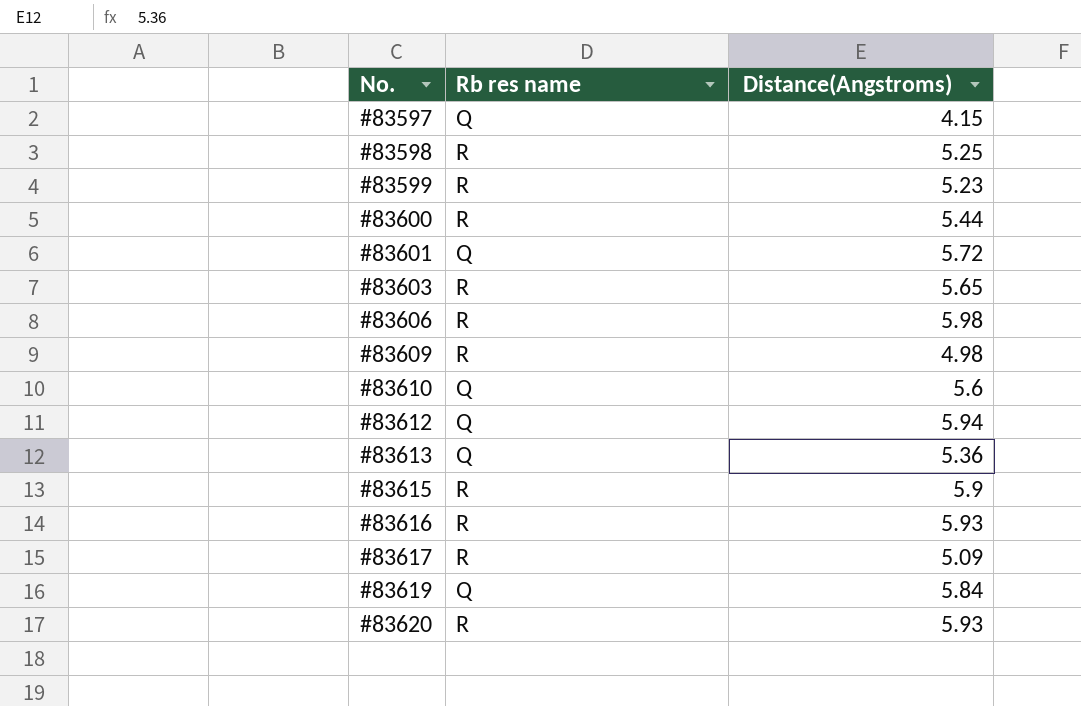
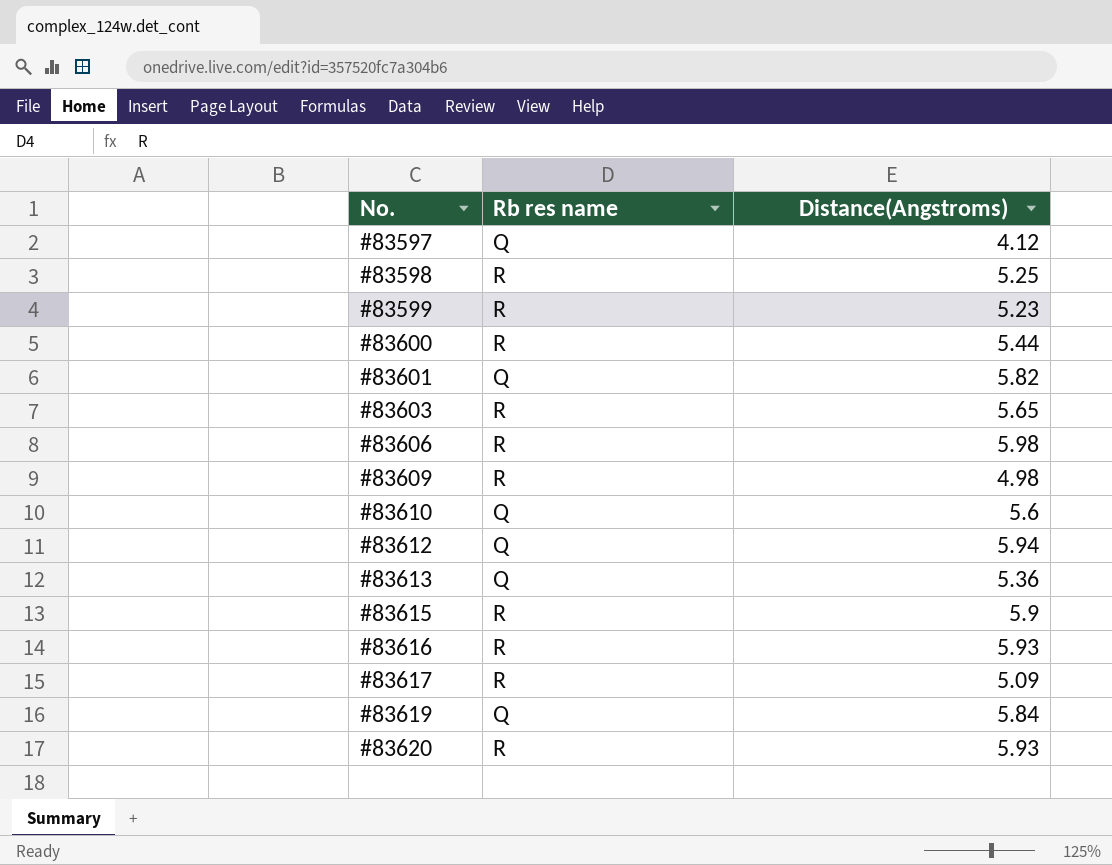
#83597 | Distance(Angstroms): 4.15 -> 4.12
#83601 | Distance(Angstroms): 5.72 -> 5.82

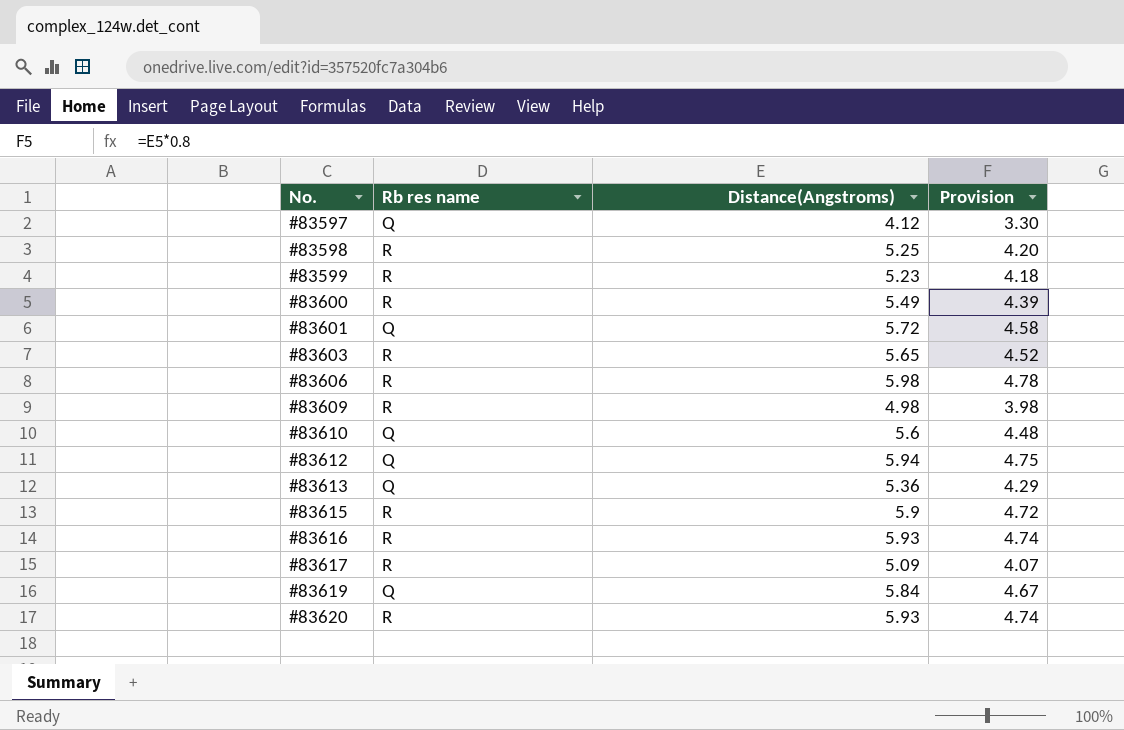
column Provision | formula: none -> [Distance(Angstroms)] * 0.8
#83600 | Distance(Angstroms): 5.44 -> 5.49
#83601 | Distance(Angstroms): 5.82 -> 5.72

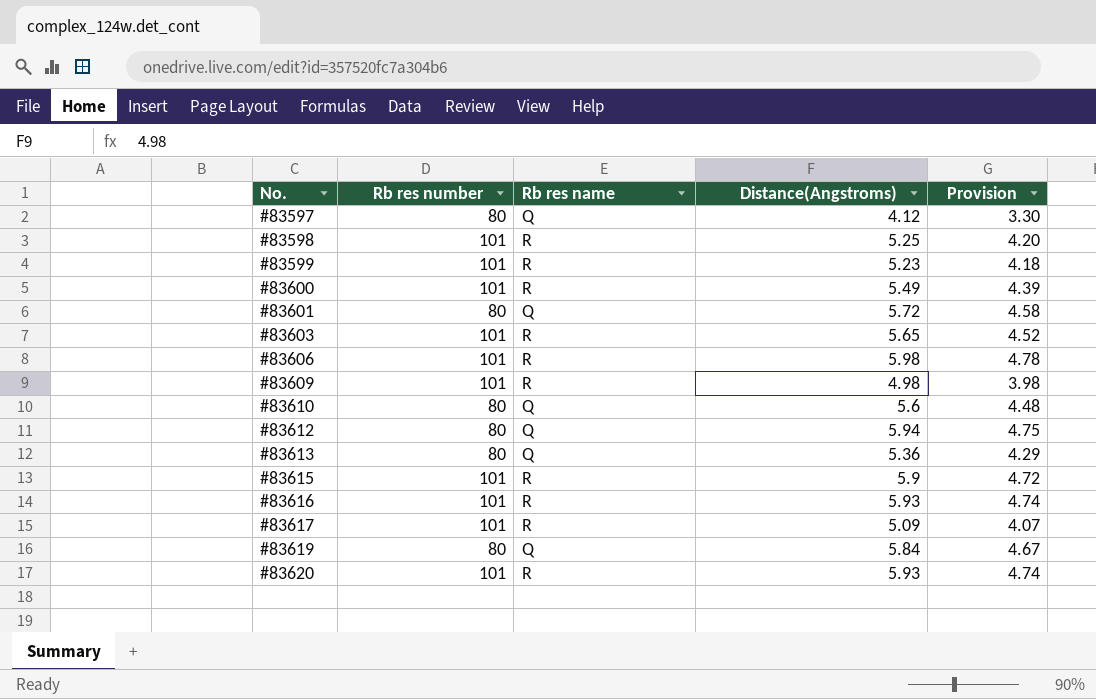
column Rb res number | position: none -> 2

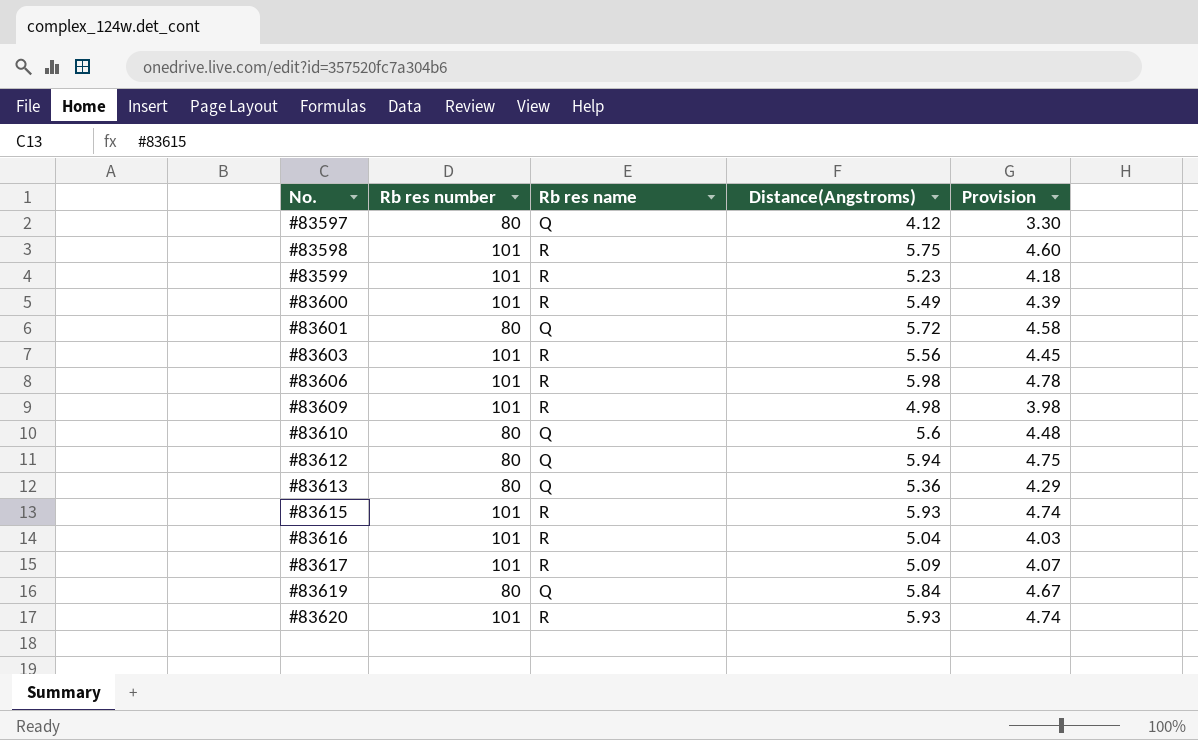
#83598 | Distance(Angstroms): 5.25 -> 5.75
#83598 | Provision: 4.20 -> 4.60
#83603 | Distance(Angstroms): 5.65 -> 5.56
#83603 | Provision: 4.52 -> 4.45
#83615 | Distance(Angstroms): 5.9 -> 5.93
#83615 | Provision: 4.72 -> 4.74
#83616 | Distance(Angstroms): 5.93 -> 5.04
#83616 | Provision: 4.74 -> 4.03

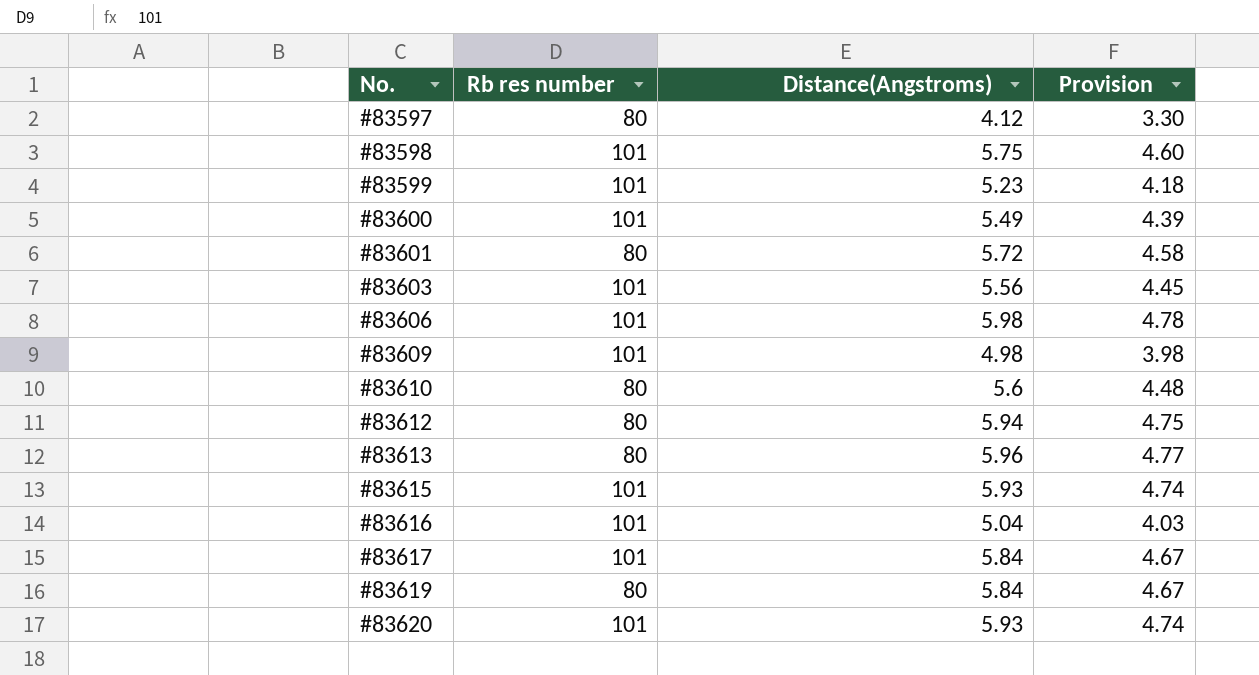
column Rb res name | position: 3 -> none
#83613 | Distance(Angstroms): 5.36 -> 5.96
#83613 | Provision: 4.29 -> 4.77
#83617 | Distance(Angstroms): 5.09 -> 5.84
#83617 | Provision: 4.07 -> 4.67

